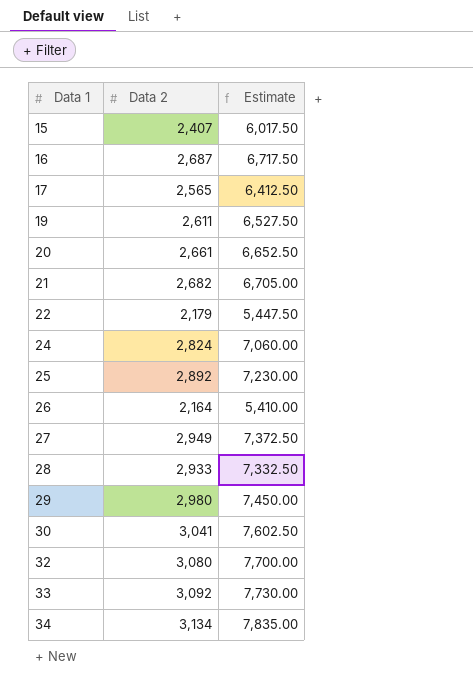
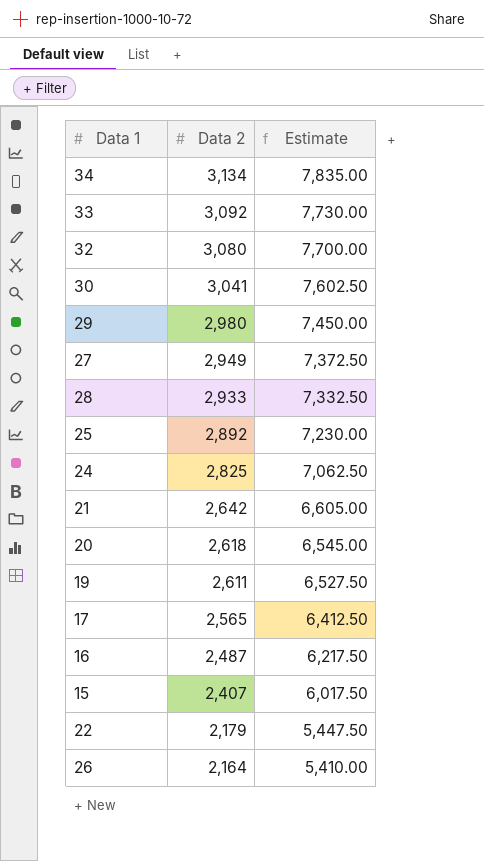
row order: Data 1 ascending -> Data 2 descending
24 | Data 2: 2,824 -> 2,825
24 | Estimate: 7,060.00 -> 7,062.50
21 | Data 2: 2,682 -> 2,642
21 | Estimate: 6,705.00 -> 6,605.00
20 | Data 2: 2,661 -> 2,618
20 | Estimate: 6,652.50 -> 6,545.00
16 | Data 2: 2,687 -> 2,487
16 | Estimate: 6,717.50 -> 6,217.50

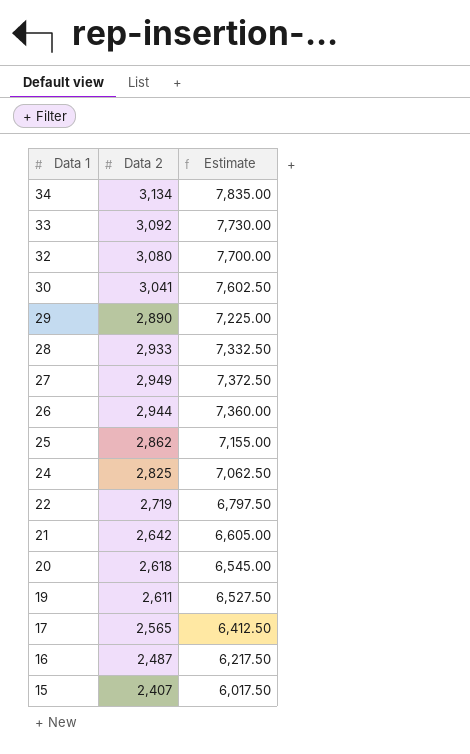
row order: Data 2 descending -> Data 1 descending
29 | Data 2: 2,980 -> 2,890
29 | Estimate: 7,450.00 -> 7,225.00
26 | Data 2: 2,164 -> 2,944
26 | Estimate: 5,410.00 -> 7,360.00
25 | Data 2: 2,892 -> 2,862
25 | Estimate: 7,230.00 -> 7,155.00
22 | Data 2: 2,179 -> 2,719
22 | Estimate: 5,447.50 -> 6,797.50

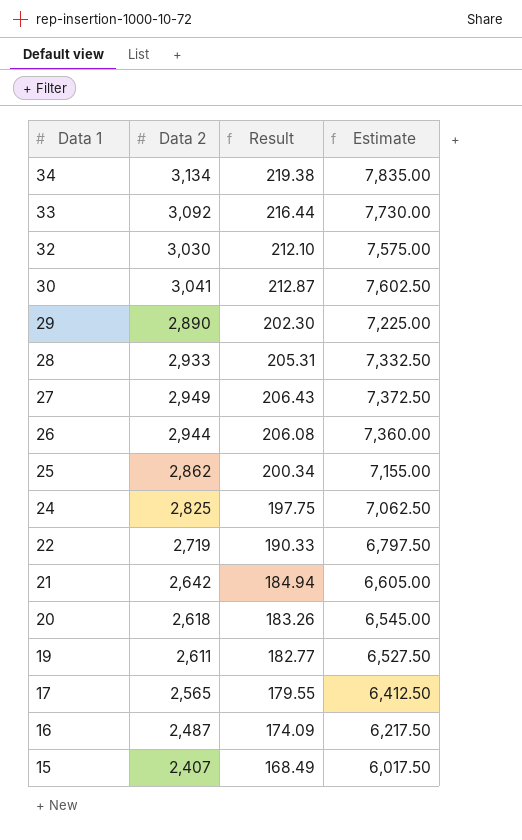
column Result | formula: none -> [Data 2] * 0.07
32 | Data 2: 3,080 -> 3,030
32 | Estimate: 7,700.00 -> 7,575.00

